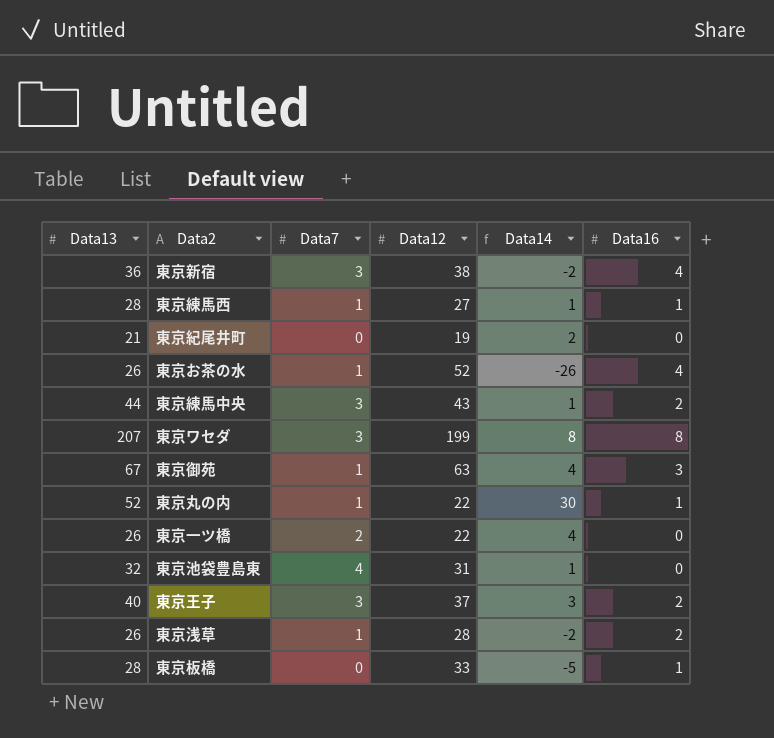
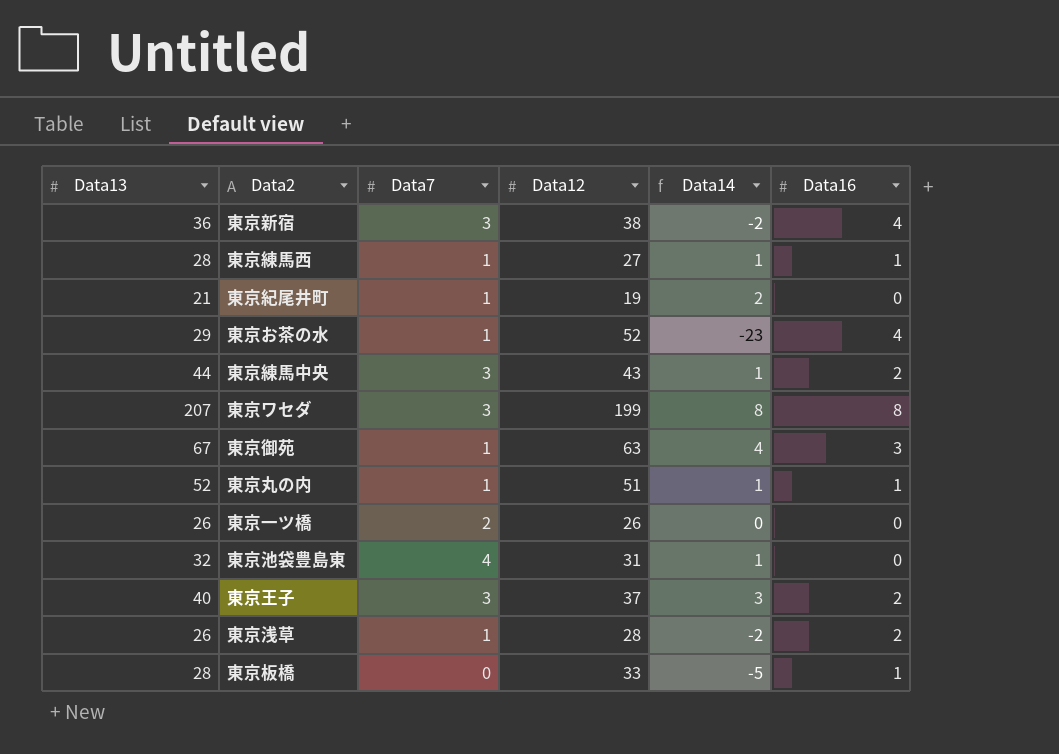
東京紀尾井町 | Data7: 0 -> 1
東京お茶の水 | Data13: 26 -> 29
東京お茶の水 | Data14: -26 -> -23
東京丸の内 | Data12: 22 -> 51
東京丸の内 | Data14: 30 -> 1
東京一ツ橋 | Data12: 22 -> 26
東京一ツ橋 | Data14: 4 -> 0

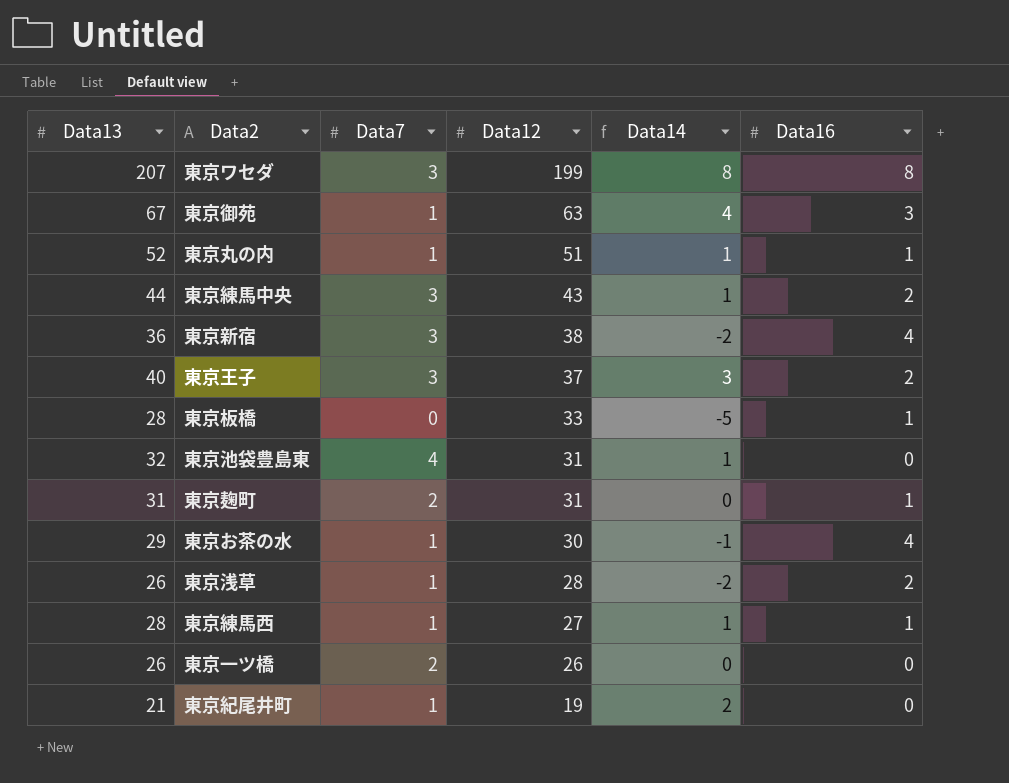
row order: none -> Data12 descending
row 東京麹町: none -> 31 | 2 | 31 | 0 | 1
東京お茶の水 | Data12: 52 -> 30
東京お茶の水 | Data14: -23 -> -1

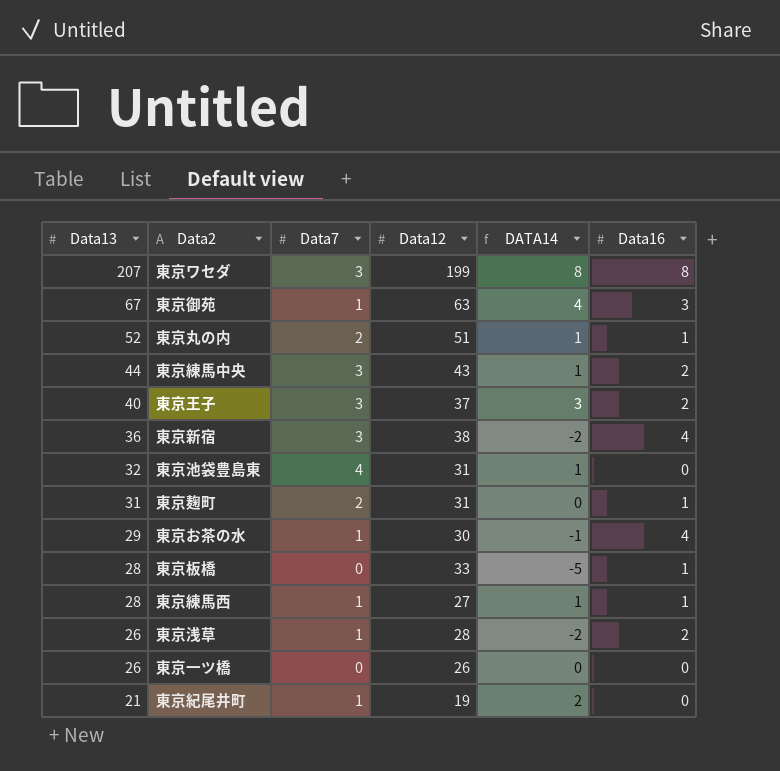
row order: Data12 descending -> Data13 descending
column name: Data14 -> DATA14
東京丸の内 | Data7: 1 -> 2
東京一ツ橋 | Data7: 2 -> 0

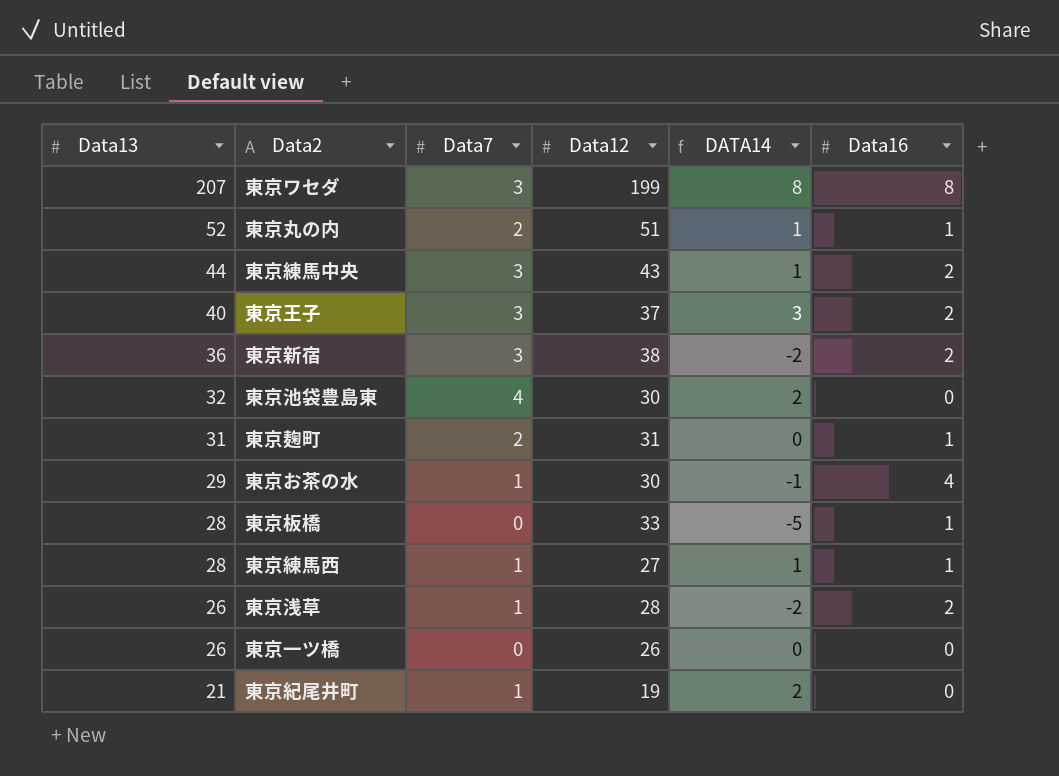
row 東京御苑: 67 | 1 | 63 | 4 | 3 -> none
東京新宿 | Data16: 4 -> 2
東京池袋豊島東 | Data12: 31 -> 30
東京池袋豊島東 | DATA14: 1 -> 2

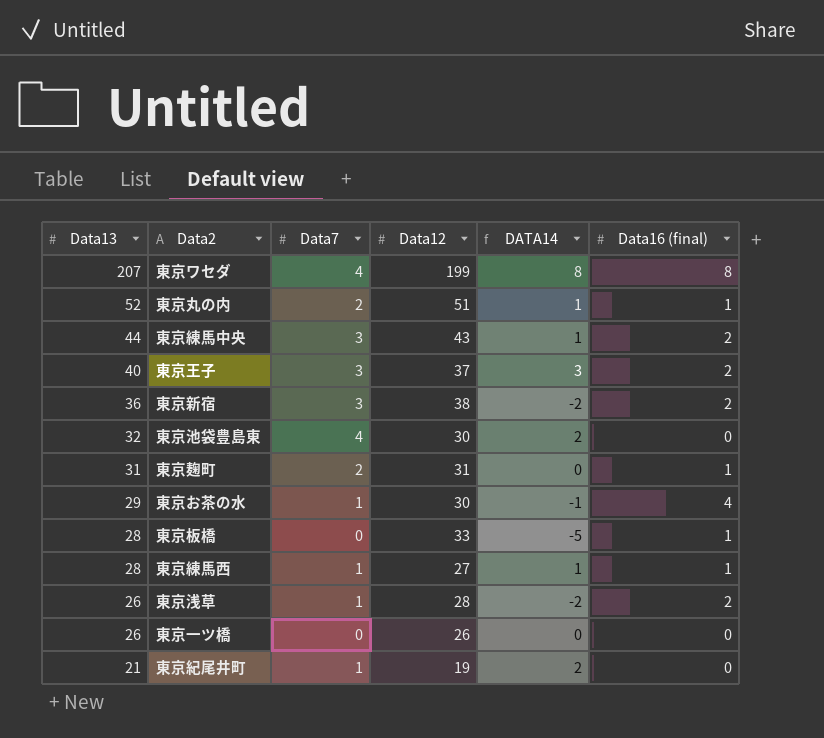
column name: Data16 -> Data16 (final)
東京ワセダ | Data7: 3 -> 4

